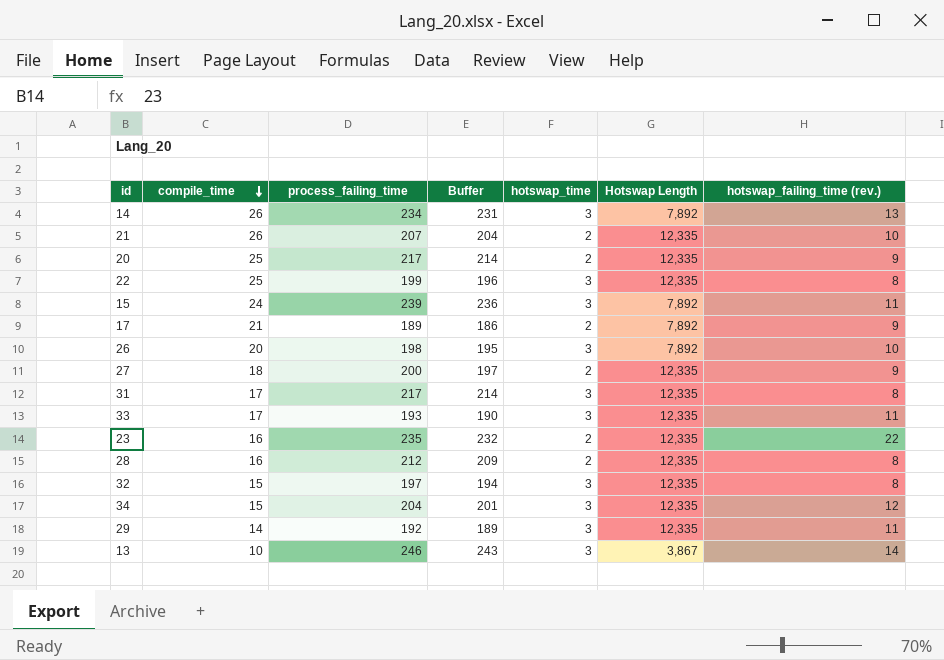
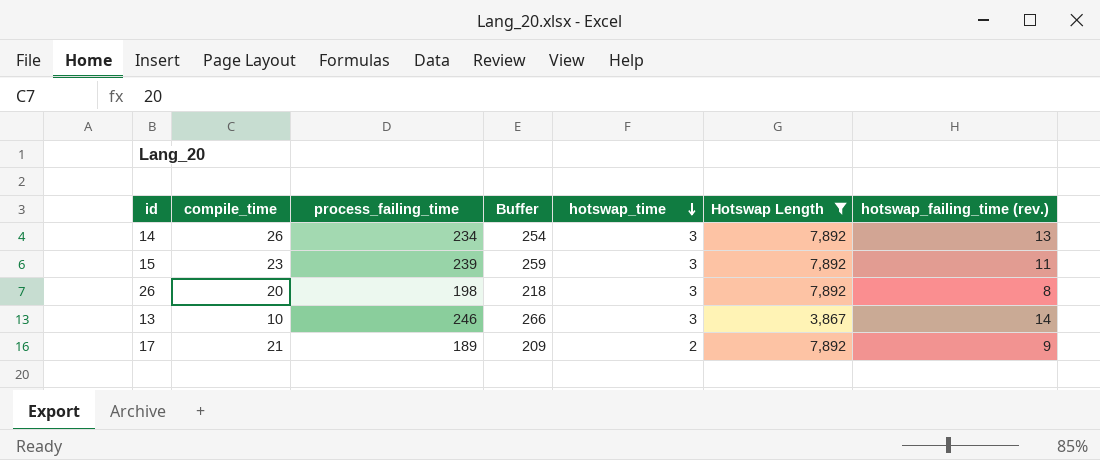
filter: none -> Hotswap Length != 12,335
row order: compile_time descending -> hotswap_time descending
column Buffer | formula: [process_failing_time] - 3 -> [process_failing_time] + 20
15 | compile_time: 24 -> 23
26 | hotswap_failing_time (rev.): 10 -> 8

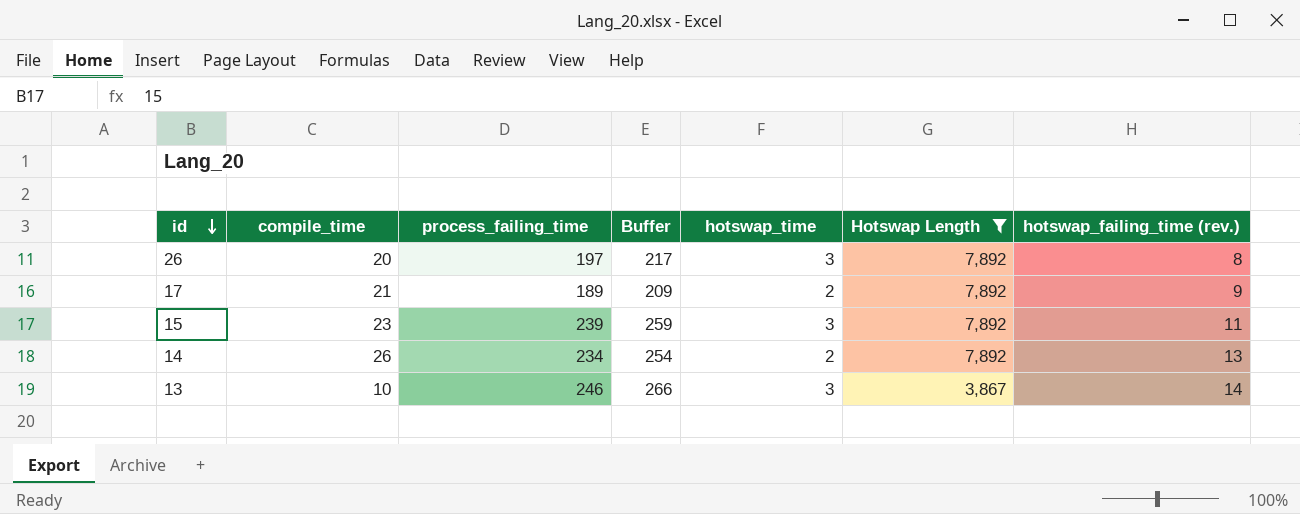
row order: hotswap_time descending -> id descending
26 | process_failing_time: 198 -> 197
26 | Buffer: 218 -> 217
14 | hotswap_time: 3 -> 2

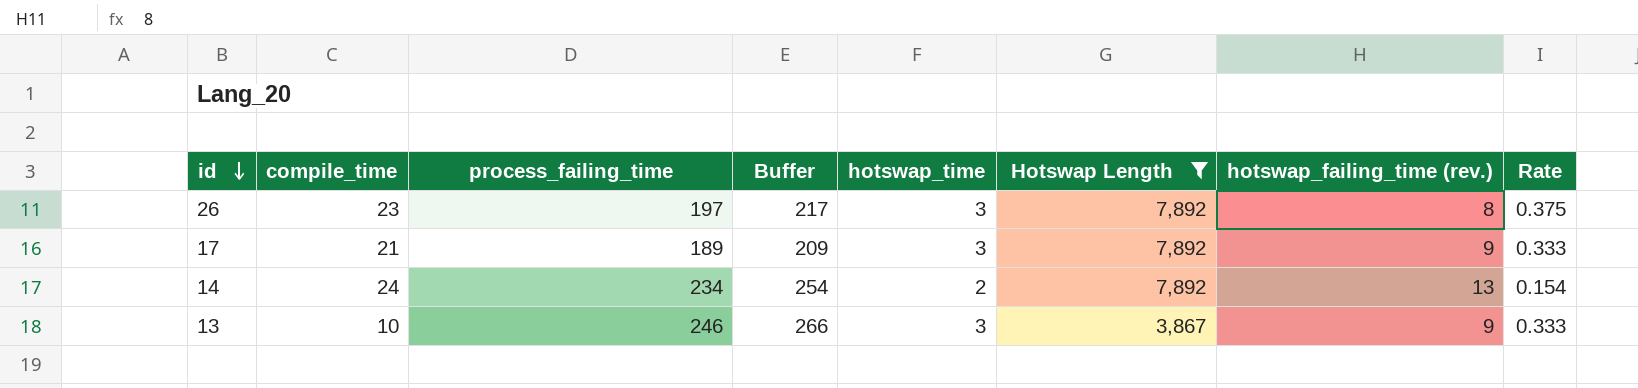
column Rate | formula: none -> [hotswap_time] / [hotswap_failing_time (rev.)]
row 15: 23 | 239 | 259 | 3 | 7,892 | 11 -> none
26 | compile_time: 20 -> 23
17 | hotswap_time: 2 -> 3
14 | compile_time: 26 -> 24
13 | hotswap_failing_time (rev.): 14 -> 9

